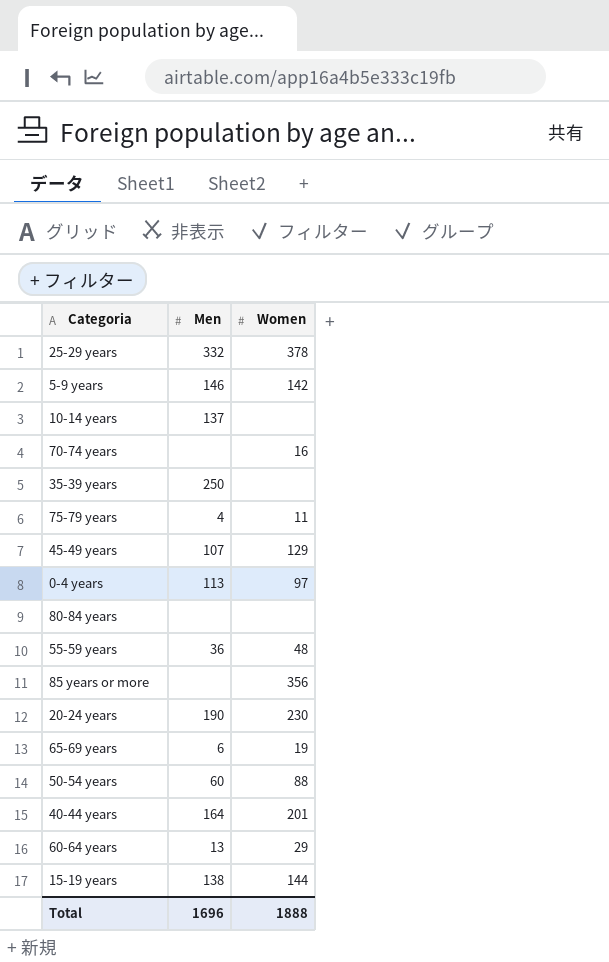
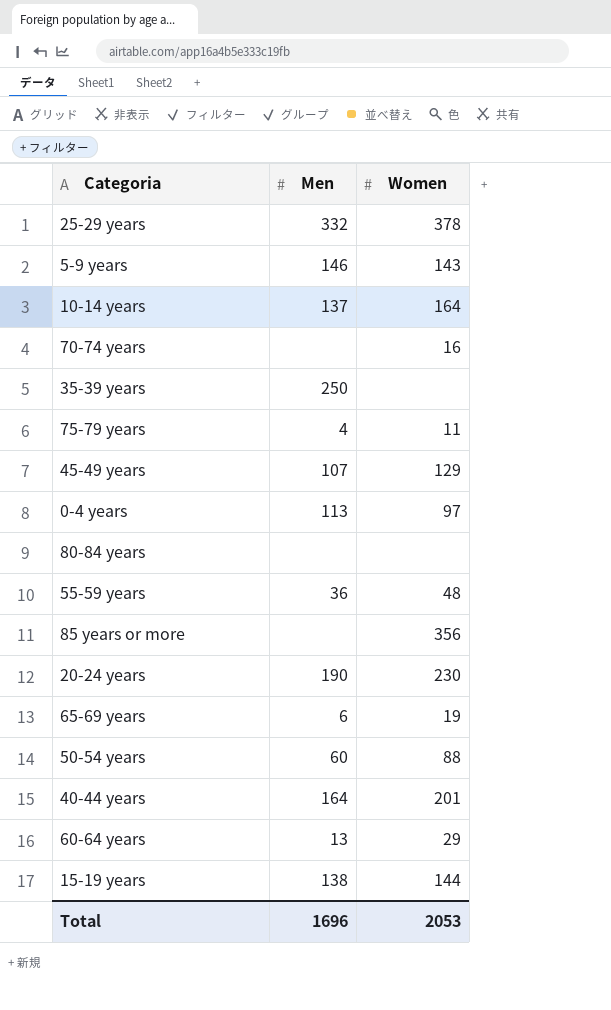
5-9 years | Women: 142 -> 143
10-14 years | Women: none -> 164
Total | Women: 1888 -> 2053

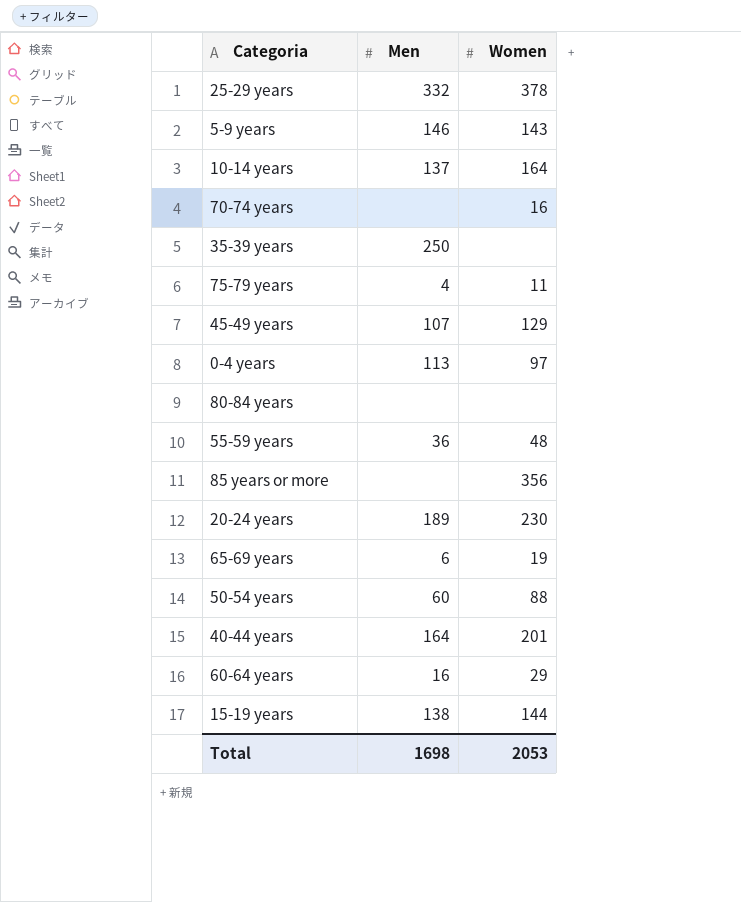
20-24 years | Men: 190 -> 189
60-64 years | Men: 13 -> 16
Total | Men: 1696 -> 1698

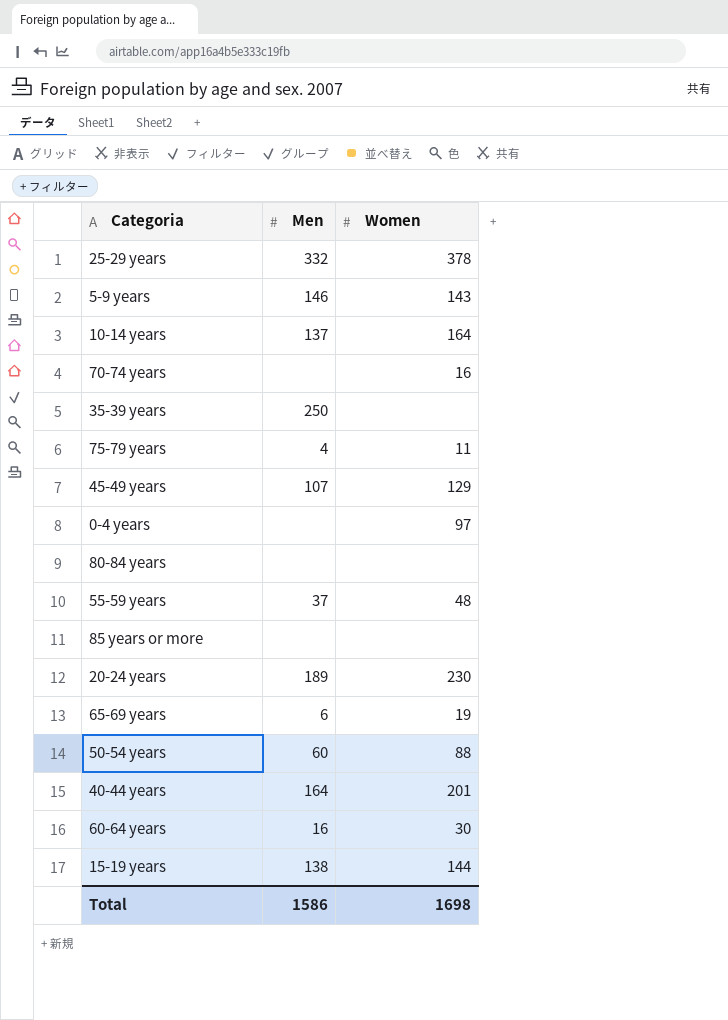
0-4 years | Men: 113 -> none
55-59 years | Men: 36 -> 37
85 years or more | Women: 356 -> none
60-64 years | Women: 29 -> 30
Total | Men: 1698 -> 1586
Total | Women: 2053 -> 1698

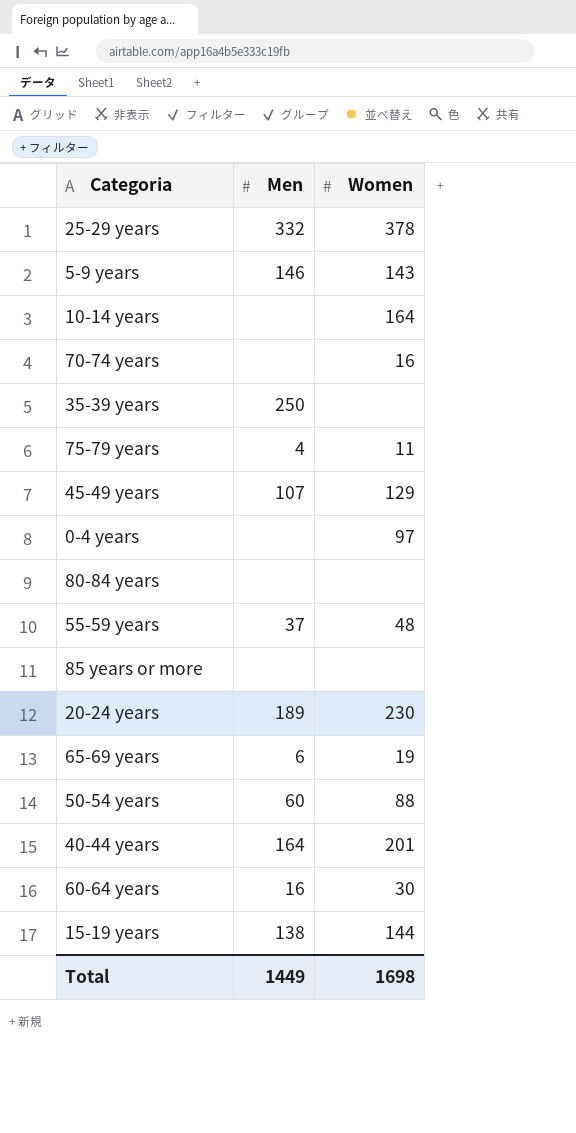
10-14 years | Men: 137 -> none
Total | Men: 1586 -> 1449

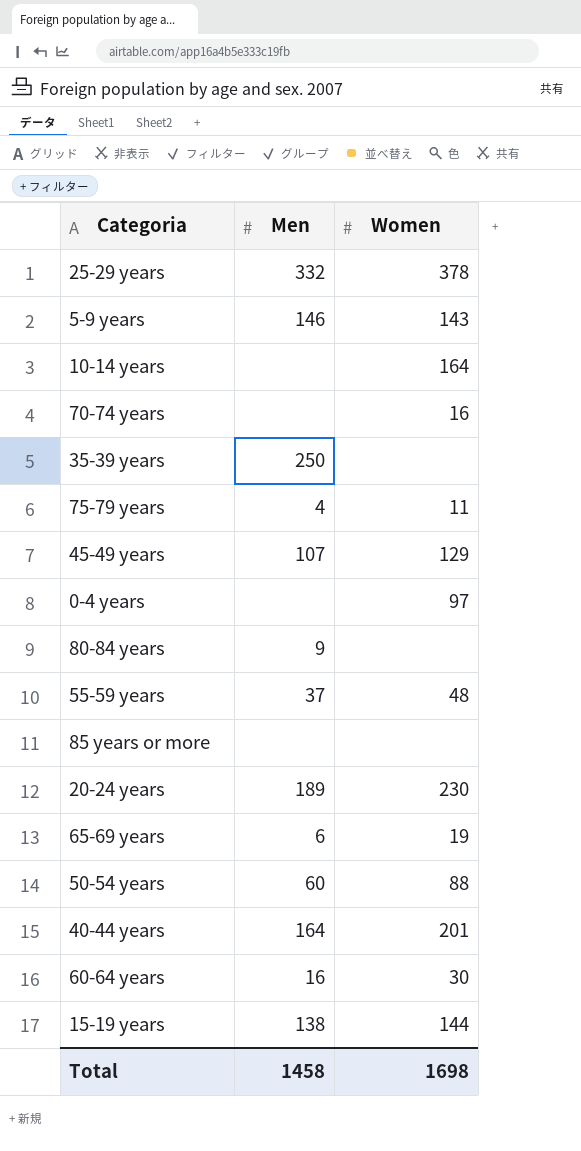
80-84 years | Men: none -> 9
Total | Men: 1449 -> 1458

